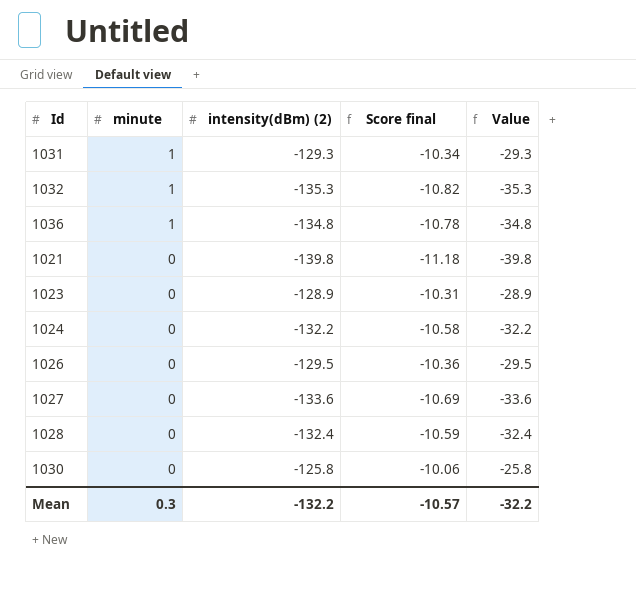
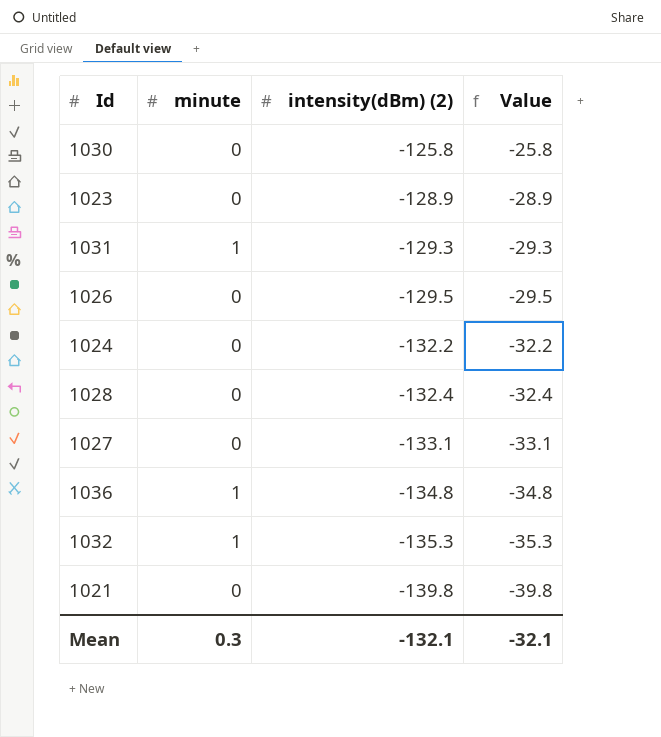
row order: minute descending -> intensity(dBm) (2) descending
column Score final | formula: [intensity(dBm) (2)] * 0.08 -> none
1027 | intensity(dBm) (2): -133.6 -> -133.1
1027 | Value: -33.6 -> -33.1
Mean | intensity(dBm) (2): -132.2 -> -132.1
Mean | Value: -32.2 -> -32.1

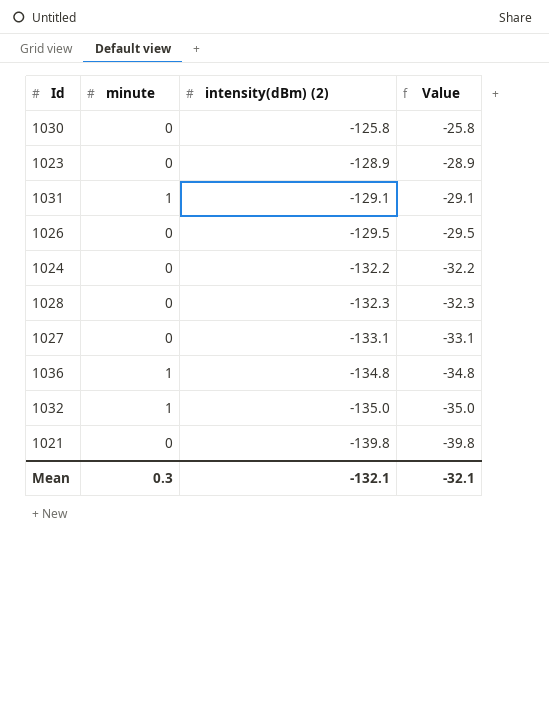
1031 | intensity(dBm) (2): -129.3 -> -129.1
1031 | Value: -29.3 -> -29.1
1028 | intensity(dBm) (2): -132.4 -> -132.3
1028 | Value: -32.4 -> -32.3
1032 | intensity(dBm) (2): -135.3 -> -135.0
1032 | Value: -35.3 -> -35.0

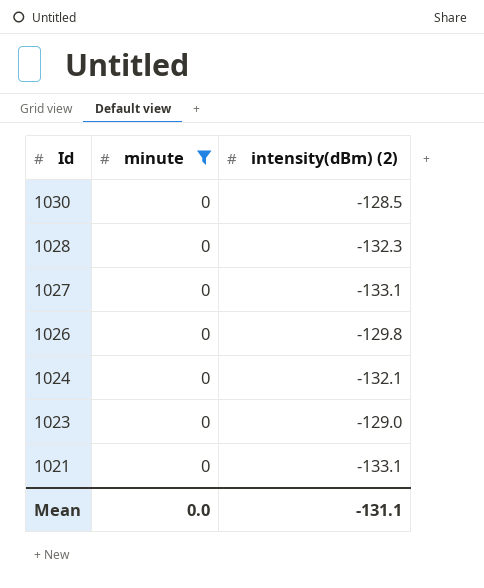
filter: none -> minute = 0
row order: intensity(dBm) (2) descending -> Id descending
column Value | formula: [intensity(dBm) (2)] + 100 -> none
1030 | intensity(dBm) (2): -125.8 -> -128.5
1026 | intensity(dBm) (2): -129.5 -> -129.8
1024 | intensity(dBm) (2): -132.2 -> -132.1
1023 | intensity(dBm) (2): -128.9 -> -129.0
1021 | intensity(dBm) (2): -139.8 -> -133.1
Mean | minute: 0.3 -> 0.0
Mean | intensity(dBm) (2): -132.1 -> -131.1

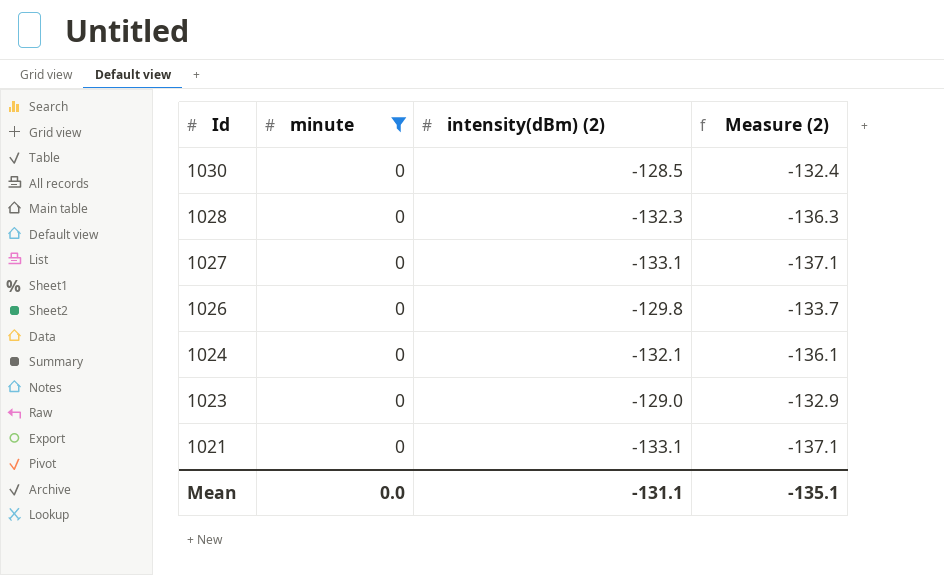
column Measure (2) | formula: none -> [intensity(dBm) (2)] * 1.03

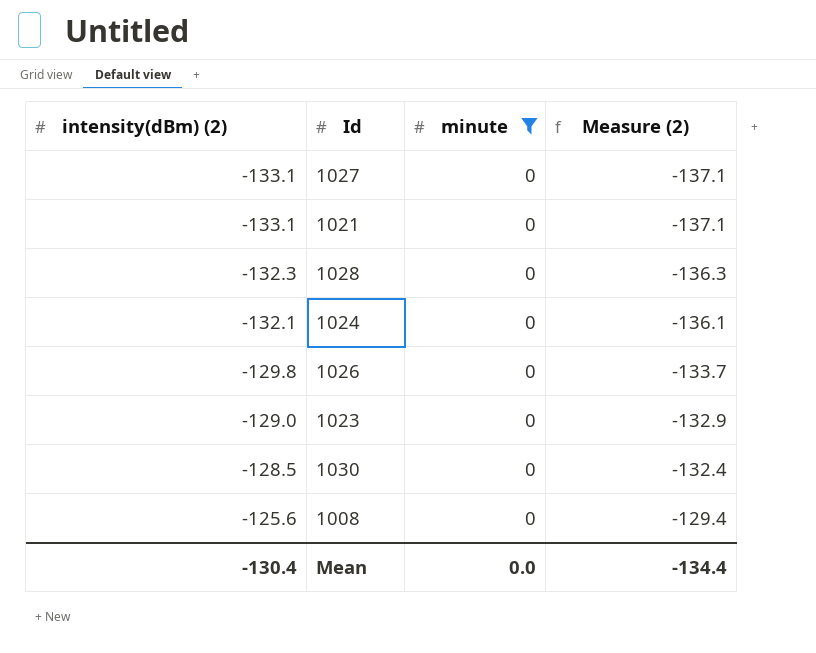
row order: Id descending -> intensity(dBm) (2) ascending
column intensity(dBm) (2) | position: 3 -> 1
row 1008: none -> -125.6 | 0 | -129.4
Mean | intensity(dBm) (2): -131.1 -> -130.4
Mean | Measure (2): -135.1 -> -134.4

